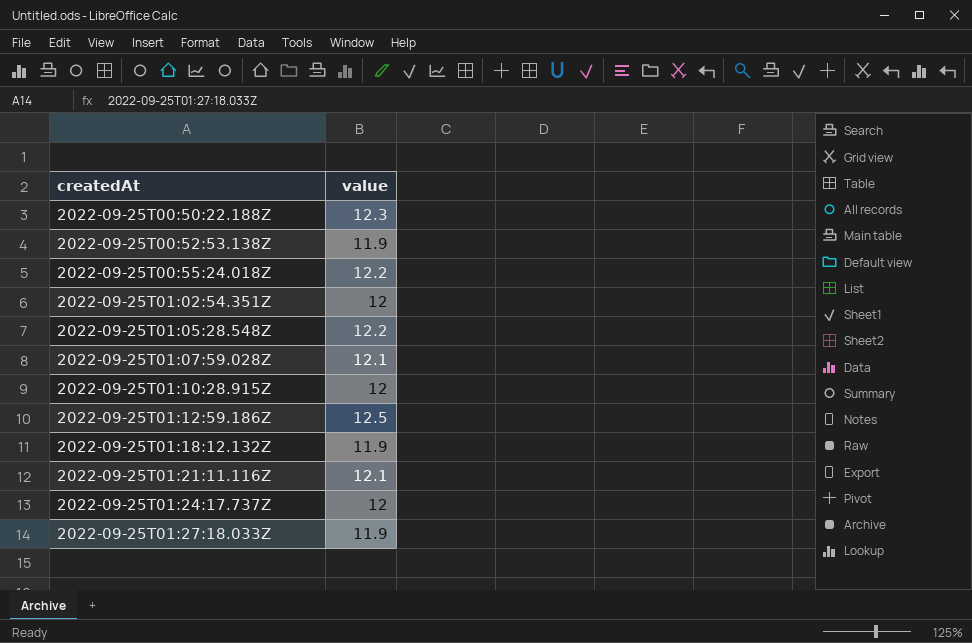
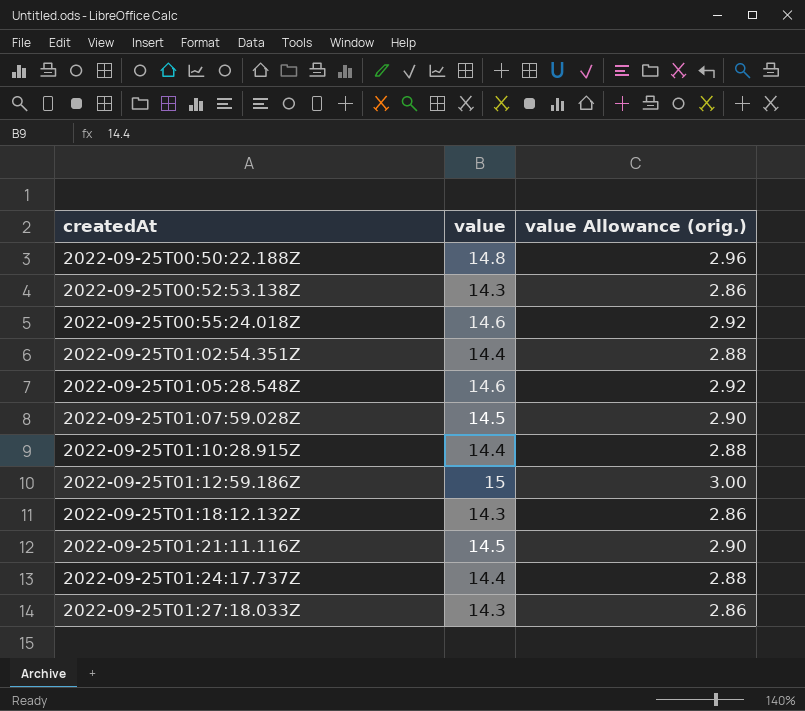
column value Allowance (orig.) | formula: none -> [value] * 0.2
2022-09-25T00:50:22.188Z | value: 12.3 -> 14.8
2022-09-25T00:52:53.138Z | value: 11.9 -> 14.3
2022-09-25T00:55:24.018Z | value: 12.2 -> 14.6
2022-09-25T01:02:54.351Z | value: 12 -> 14.4
2022-09-25T01:05:28.548Z | value: 12.2 -> 14.6
2022-09-25T01:07:59.028Z | value: 12.1 -> 14.5
2022-09-25T01:10:28.915Z | value: 12 -> 14.4
2022-09-25T01:12:59.186Z | value: 12.5 -> 15
2022-09-25T01:18:12.132Z | value: 11.9 -> 14.3
2022-09-25T01:21:11.116Z | value: 12.1 -> 14.5
2022-09-25T01:24:17.737Z | value: 12 -> 14.4
2022-09-25T01:27:18.033Z | value: 11.9 -> 14.3

